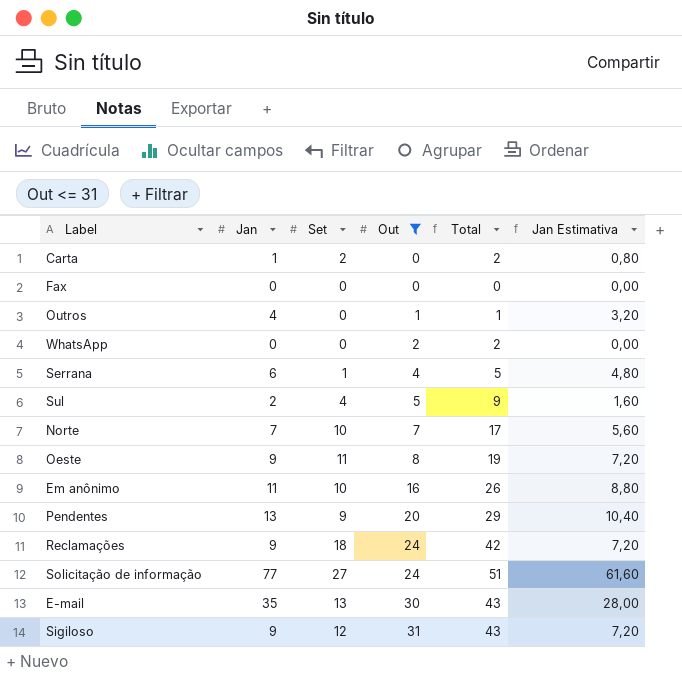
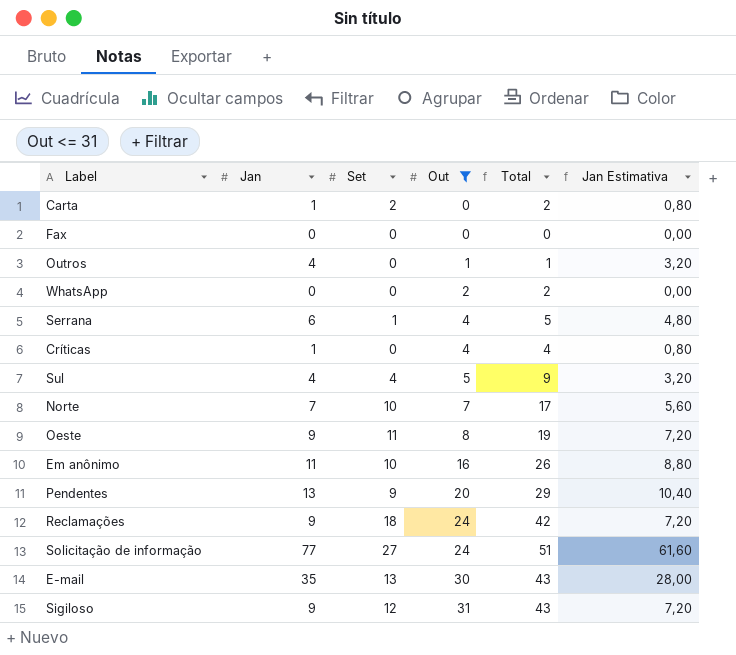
row Críticas: none -> 1 | 0 | 4 | 4 | 0,80
Sul | Jan: 2 -> 4
Sul | Jan Estimativa: 1,60 -> 3,20

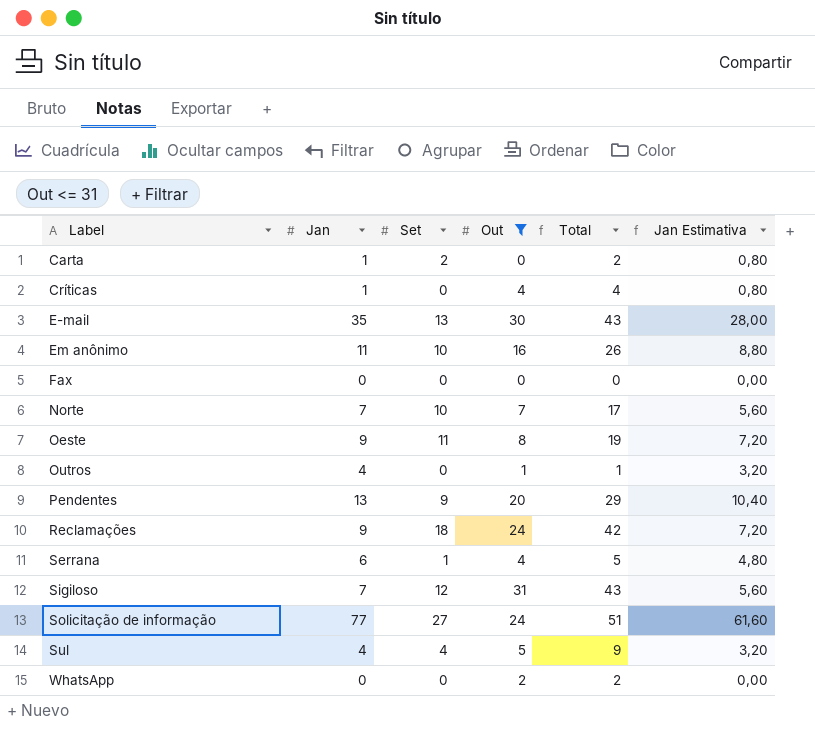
row order: Out ascending -> Label ascending
Sigiloso | Jan: 9 -> 7
Sigiloso | Jan Estimativa: 7,20 -> 5,60

